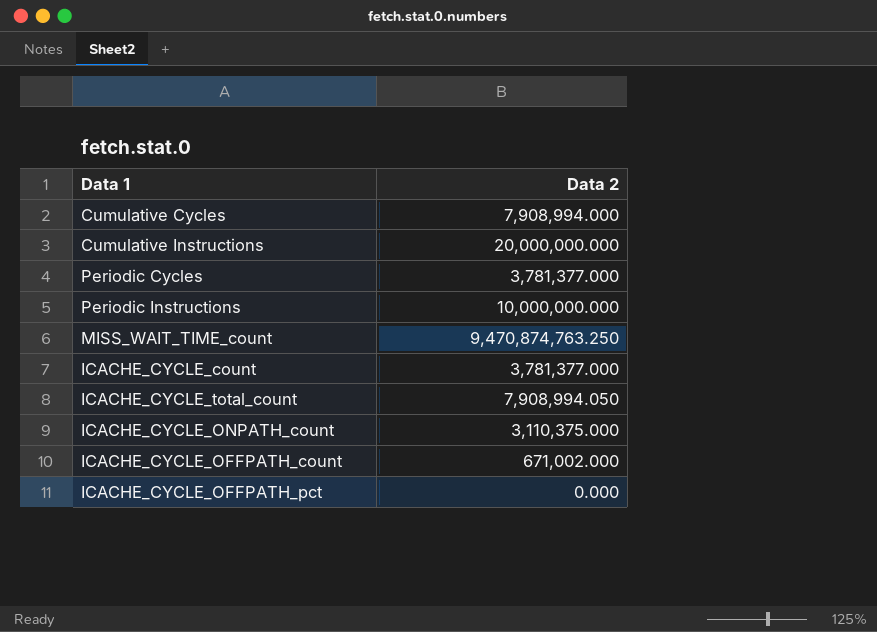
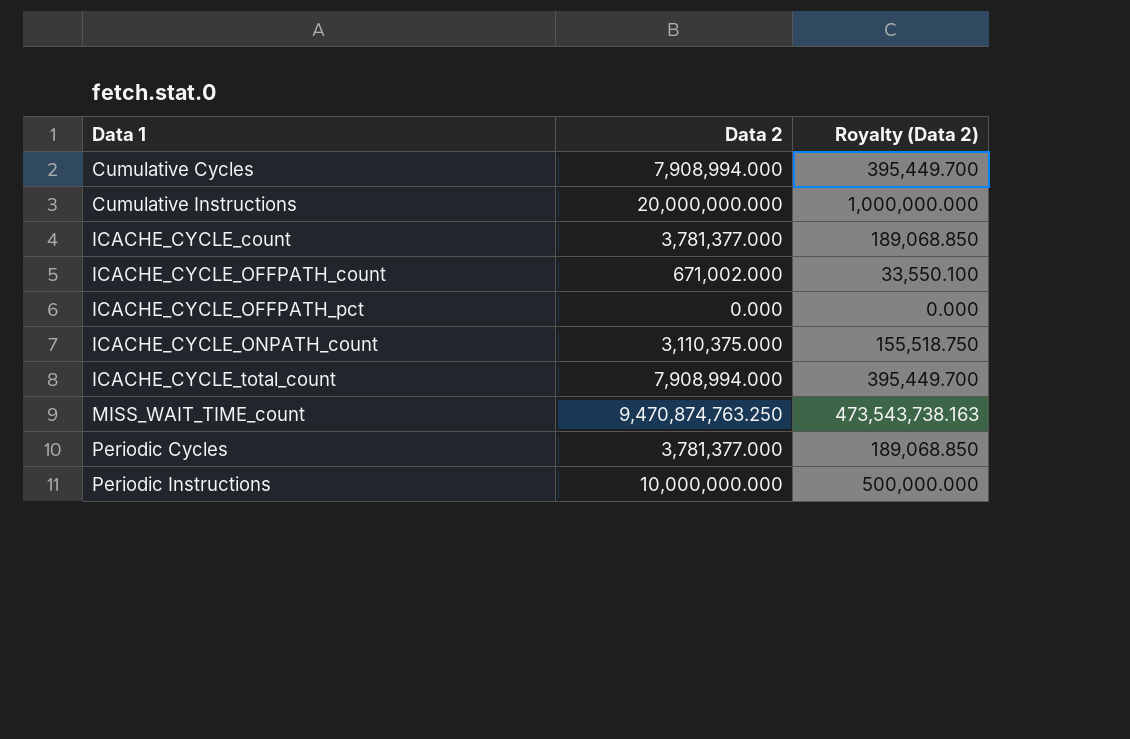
row order: none -> Data 1 ascending
column Royalty (Data 2) | formula: none -> [Data 2] * 0.05
ICACHE_CYCLE_total_count | Data 2: 7,908,994.050 -> 7,908,994.000

